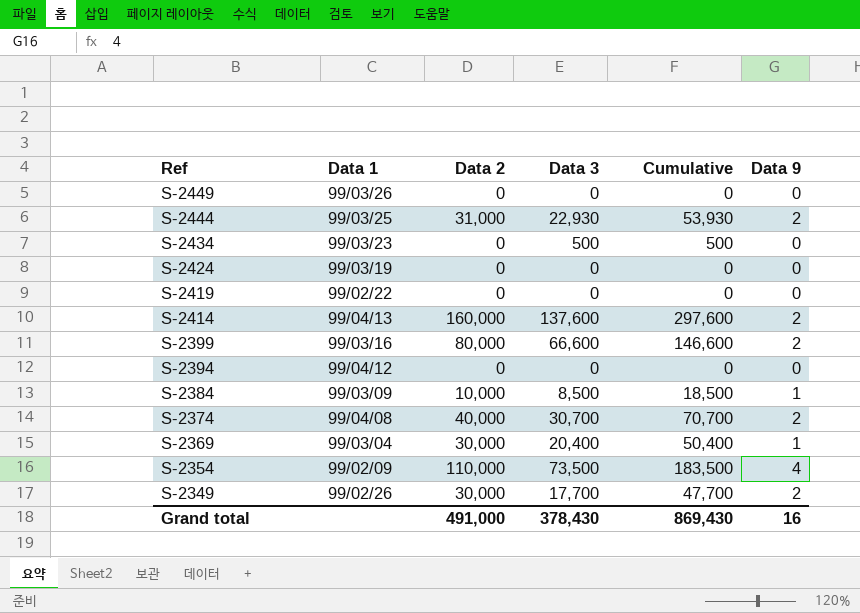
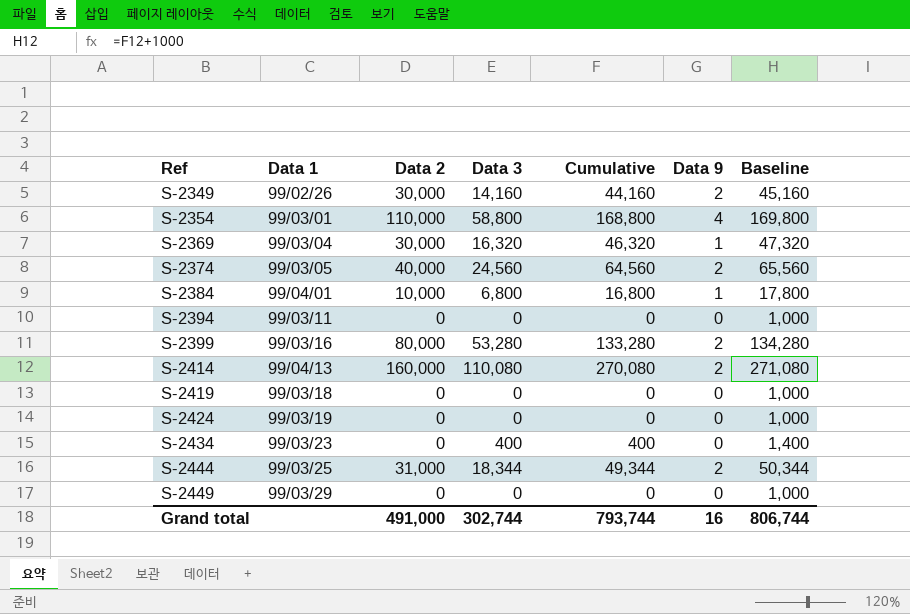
row order: Ref descending -> Ref ascending
column Baseline | formula: none -> [Cumulative] + 1000
S-2349 | Data 3: 17,700 -> 14,160
S-2349 | Cumulative: 47,700 -> 44,160
S-2354 | Data 1: 99/02/09 -> 99/03/01
S-2354 | Data 3: 73,500 -> 58,800
S-2354 | Cumulative: 183,500 -> 168,800
S-2369 | Data 3: 20,400 -> 16,320
S-2369 | Cumulative: 50,400 -> 46,320
S-2374 | Data 1: 99/04/08 -> 99/03/05
S-2374 | Data 3: 30,700 -> 24,560
S-2374 | Cumulative: 70,700 -> 64,560
S-2384 | Data 1: 99/03/09 -> 99/04/01
S-2384 | Data 3: 8,500 -> 6,800
S-2384 | Cumulative: 18,500 -> 16,800
S-2394 | Data 1: 99/04/12 -> 99/03/11
S-2399 | Data 3: 66,600 -> 53,280
S-2399 | Cumulative: 146,600 -> 133,280
S-2414 | Data 3: 137,600 -> 110,080
S-2414 | Cumulative: 297,600 -> 270,080
S-2419 | Data 1: 99/02/22 -> 99/03/18
S-2434 | Data 3: 500 -> 400
S-2434 | Cumulative: 500 -> 400
S-2444 | Data 3: 22,930 -> 18,344
S-2444 | Cumulative: 53,930 -> 49,344
S-2449 | Data 1: 99/03/26 -> 99/03/29
Grand total | Data 3: 378,430 -> 302,744
Grand total | Cumulative: 869,430 -> 793,744

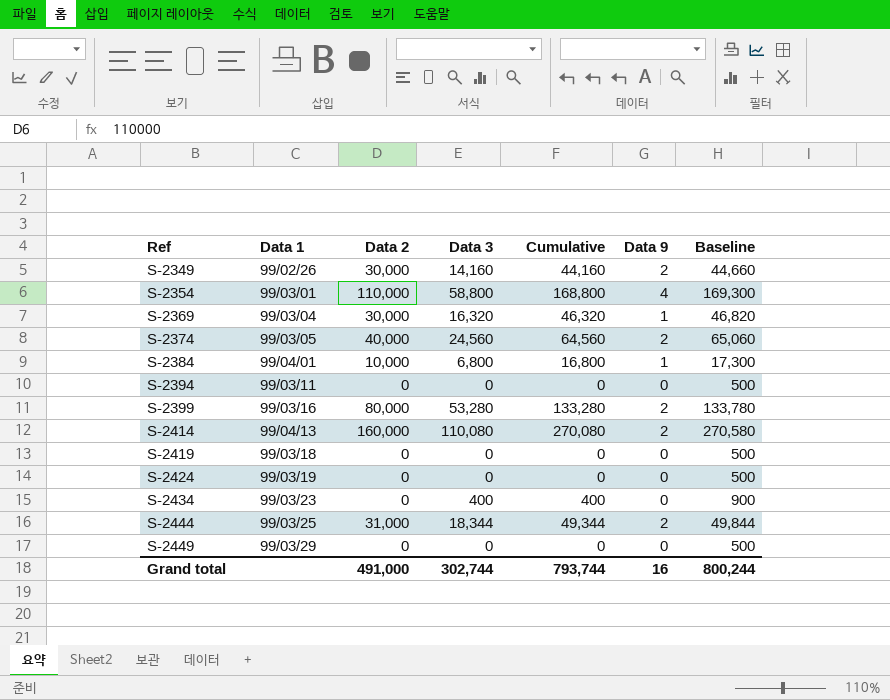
column Baseline | formula: [Cumulative] + 1000 -> [Cumulative] + 500
Grand total | Baseline: 806,744 -> 800,244

